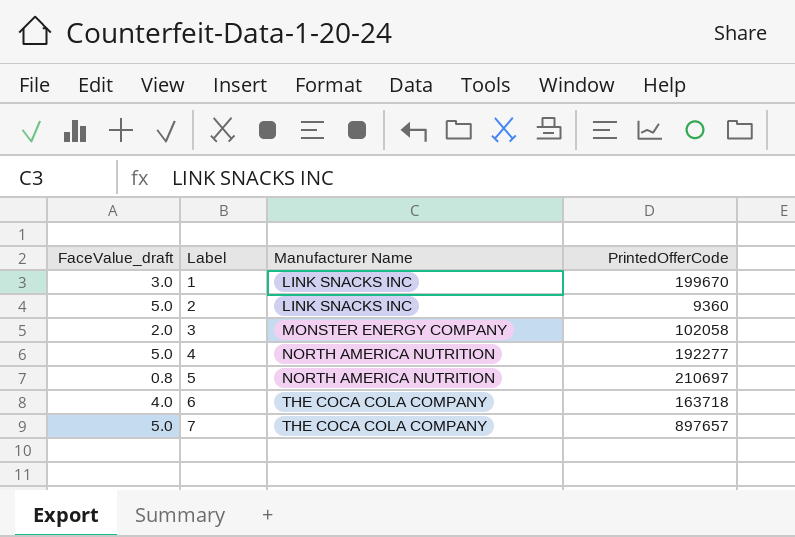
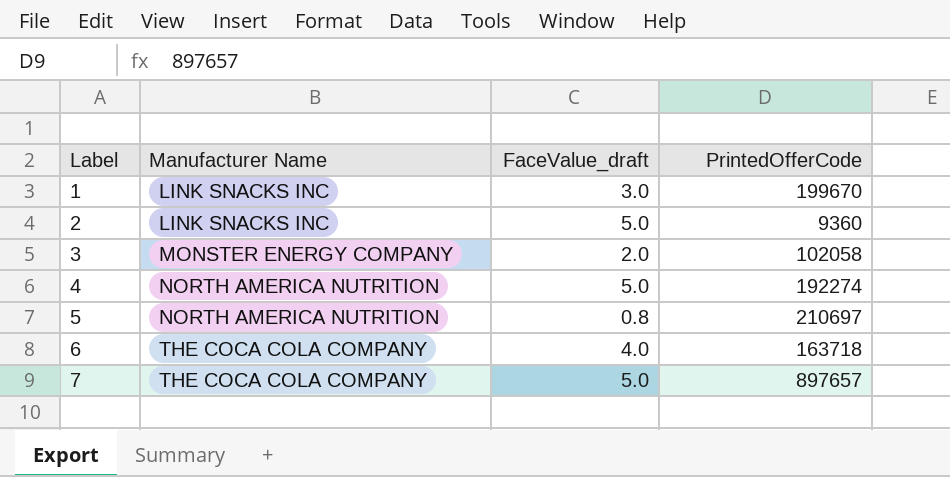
column FaceValue_draft | position: 1 -> 3
4 | PrintedOfferCode: 192277 -> 192274

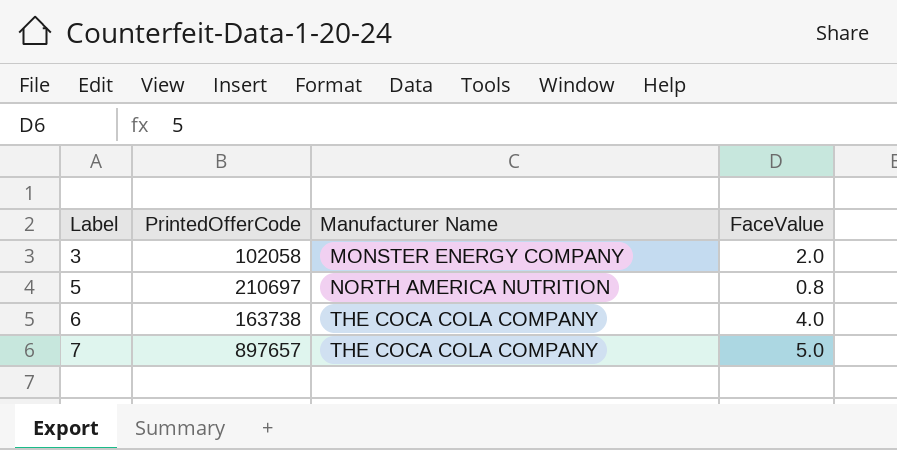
column PrintedOfferCode | position: 4 -> 2
column name: FaceValue_draft -> FaceValue
row 1: LINK SNACKS INC | 3.0 | 199670 -> none
row 2: LINK SNACKS INC | 5.0 | 9360 -> none
row 4: NORTH AMERICA NUTRITION | 5.0 | 192274 -> none
6 | PrintedOfferCode: 163718 -> 163738

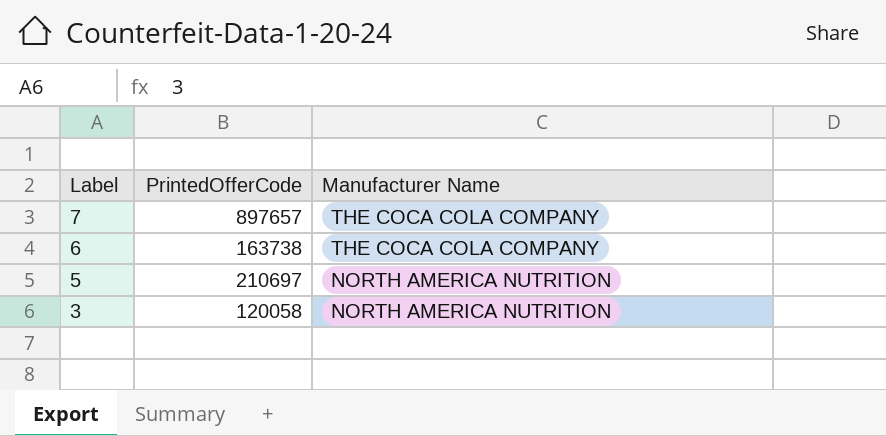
row order: Label ascending -> Label descending
column FaceValue | position: 4 -> none
3 | PrintedOfferCode: 102058 -> 120058
3 | Manufacturer Name: MONSTER ENERGY COMPANY -> NORTH AMERICA NUTRITION

